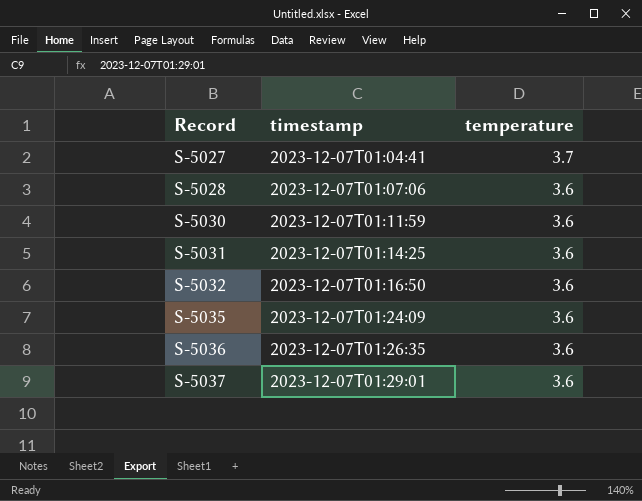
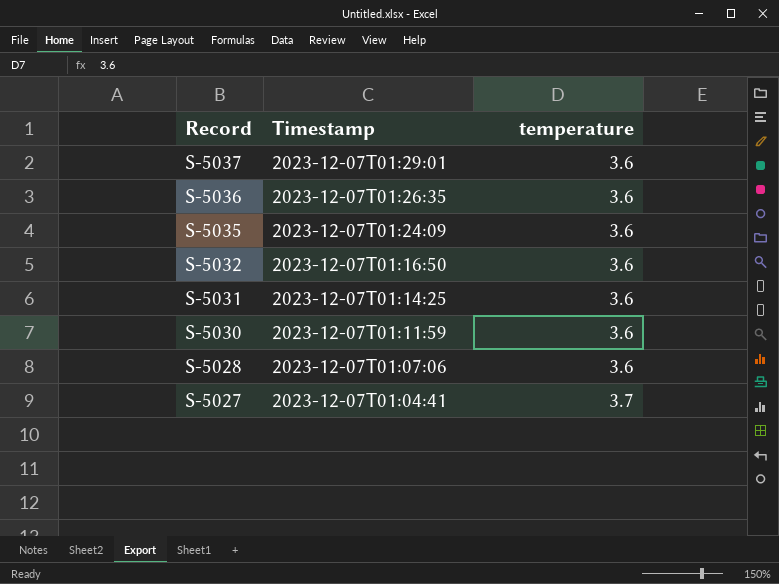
row order: Record ascending -> Record descending
column name: timestamp -> Timestamp

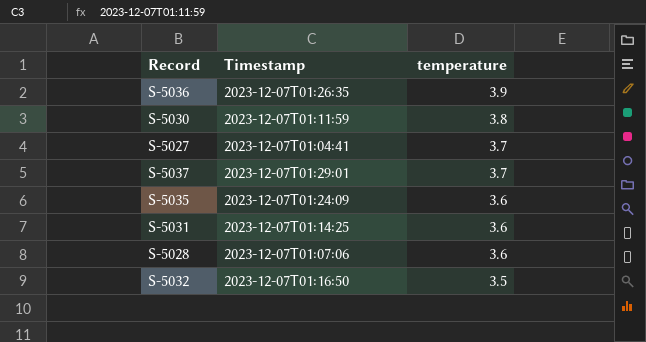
row order: Record descending -> temperature descending
S-5036 | temperature: 3.6 -> 3.9
S-5030 | temperature: 3.6 -> 3.8
S-5037 | temperature: 3.6 -> 3.7
S-5032 | temperature: 3.6 -> 3.5

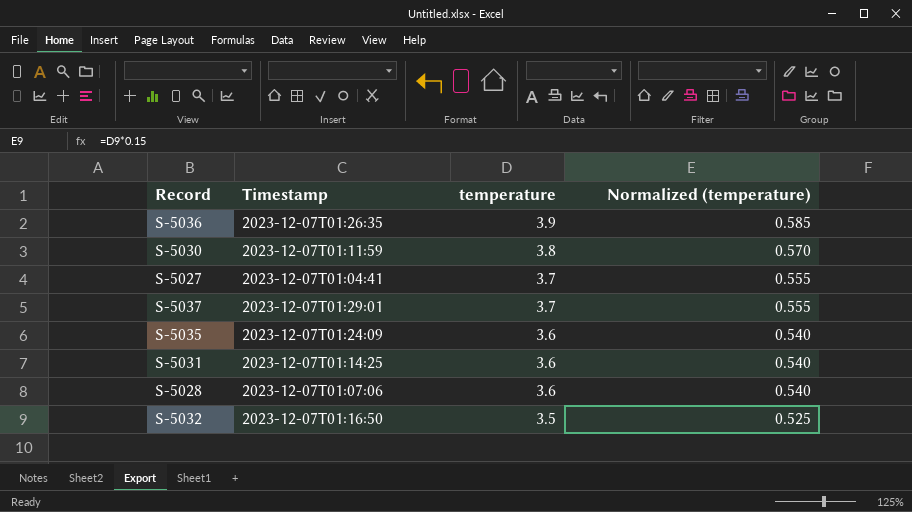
column Normalized (temperature) | formula: none -> [temperature] * 0.15

